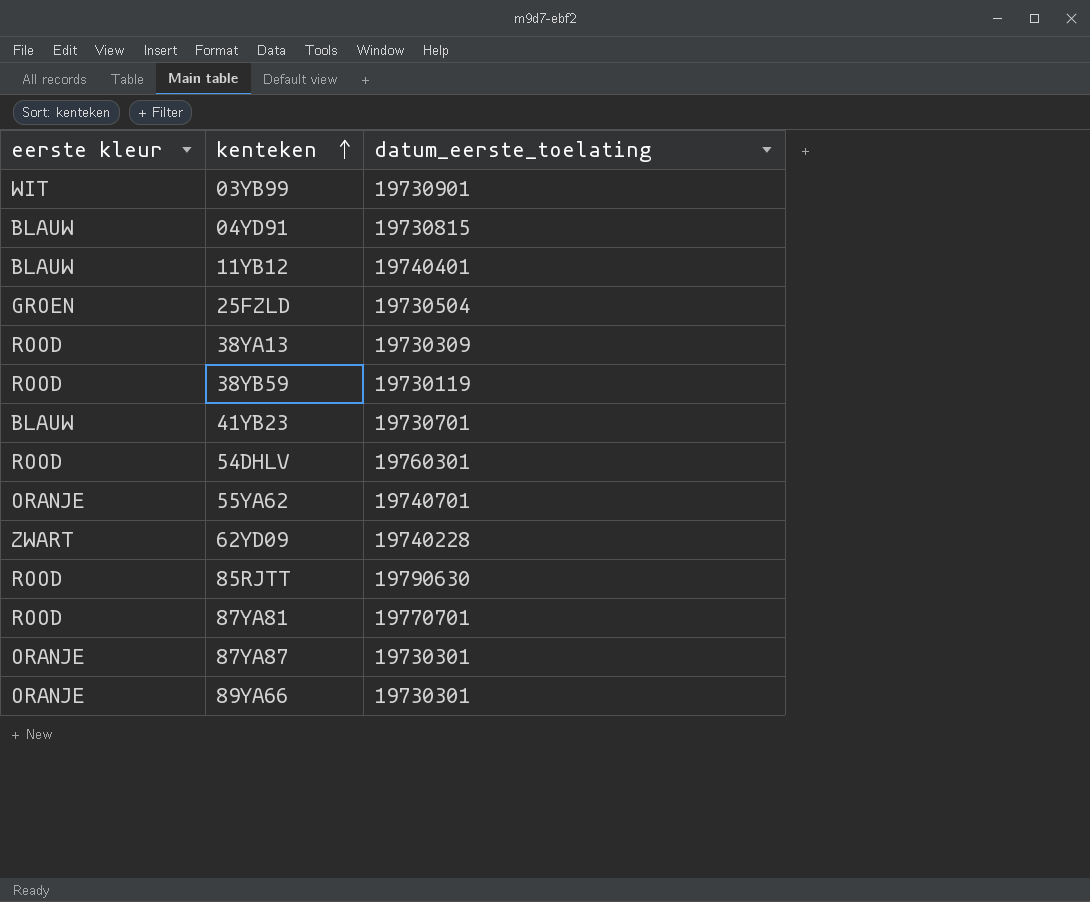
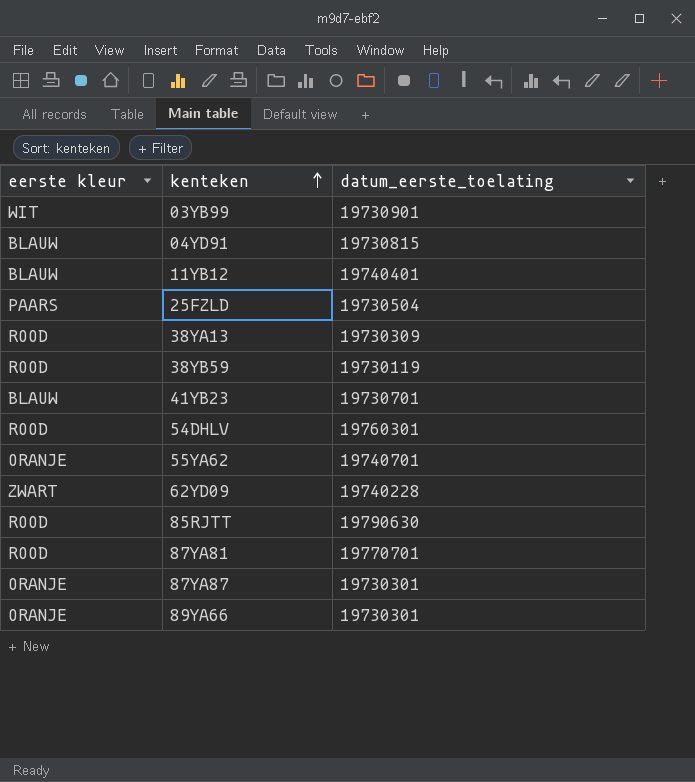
25FZLD | eerste kleur: GROEN -> PAARS

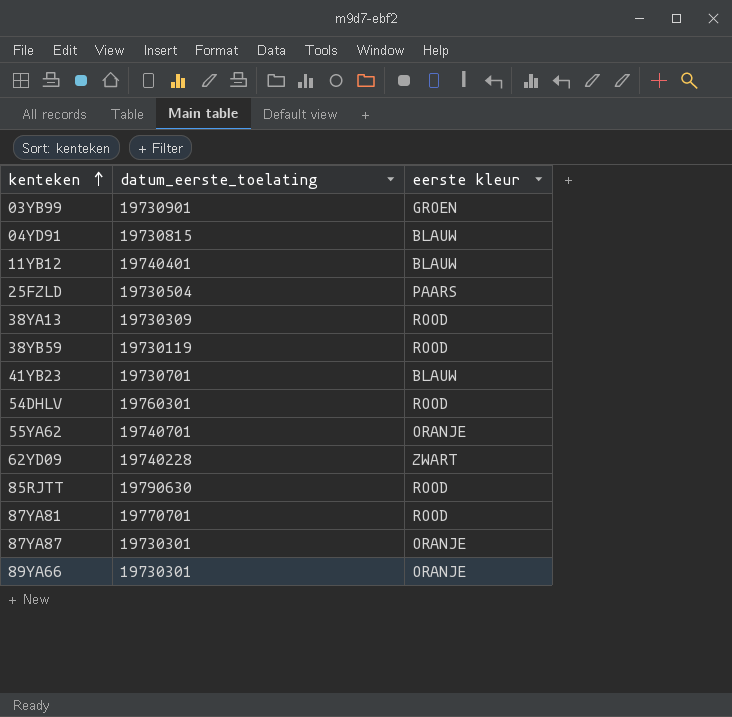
column eerste kleur | position: 1 -> 3
03YB99 | eerste kleur: WIT -> GROEN

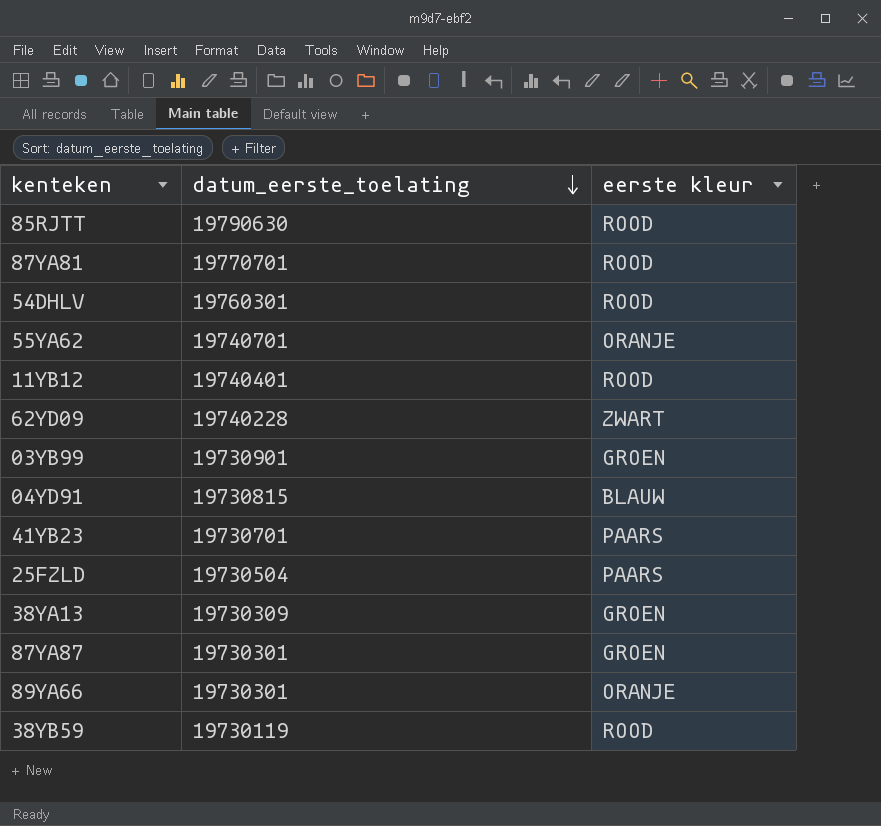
row order: kenteken ascending -> datum_eerste_toelating descending
11YB12 | eerste kleur: BLAUW -> ROOD
41YB23 | eerste kleur: BLAUW -> PAARS
38YA13 | eerste kleur: ROOD -> GROEN
87YA87 | eerste kleur: ORANJE -> GROEN

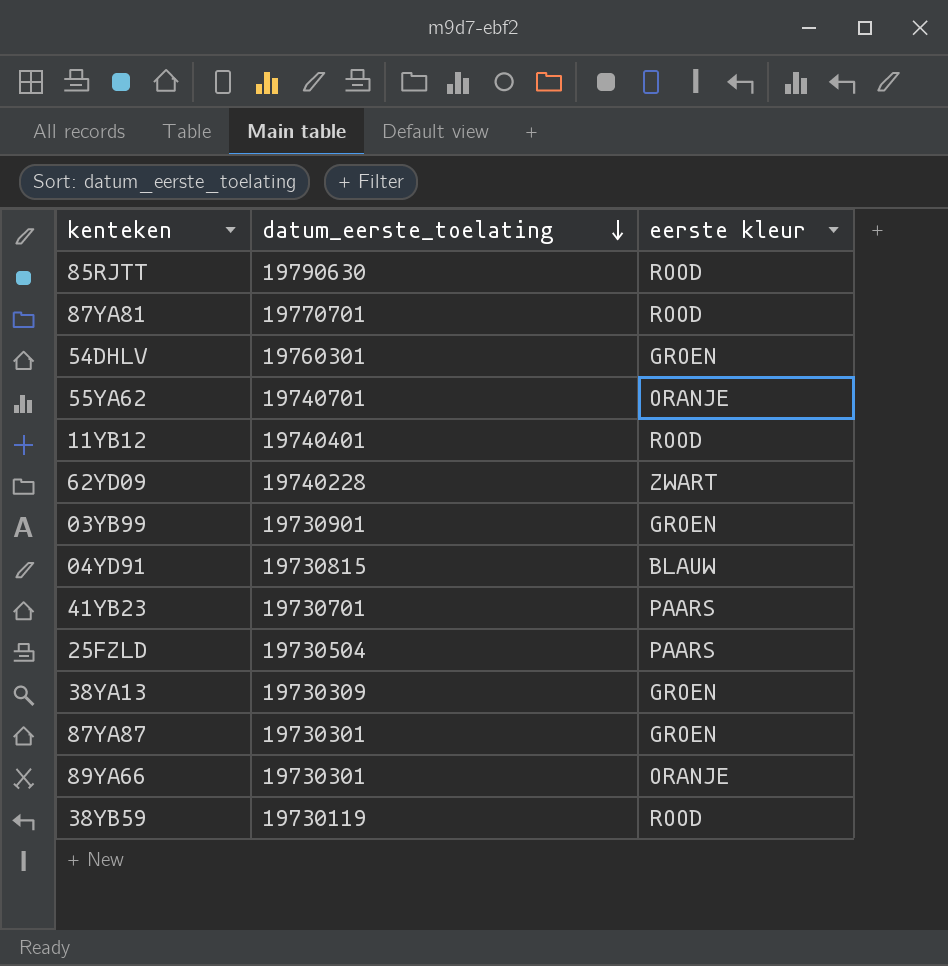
54DHLV | eerste kleur: ROOD -> GROEN

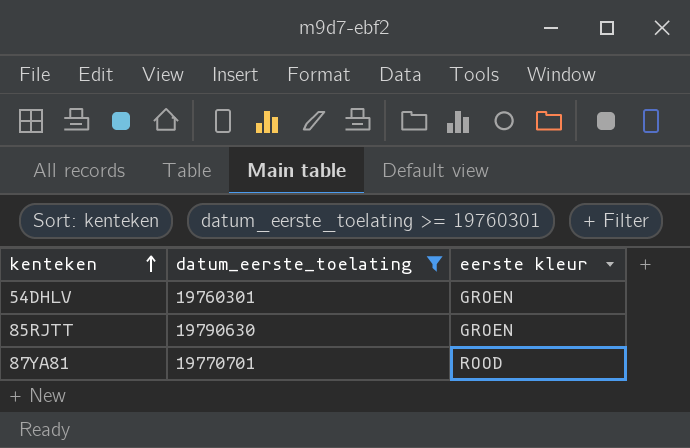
filter: none -> datum_eerste_toelating >= 19760301
row order: datum_eerste_toelating descending -> kenteken ascending
85RJTT | eerste kleur: ROOD -> GROEN

